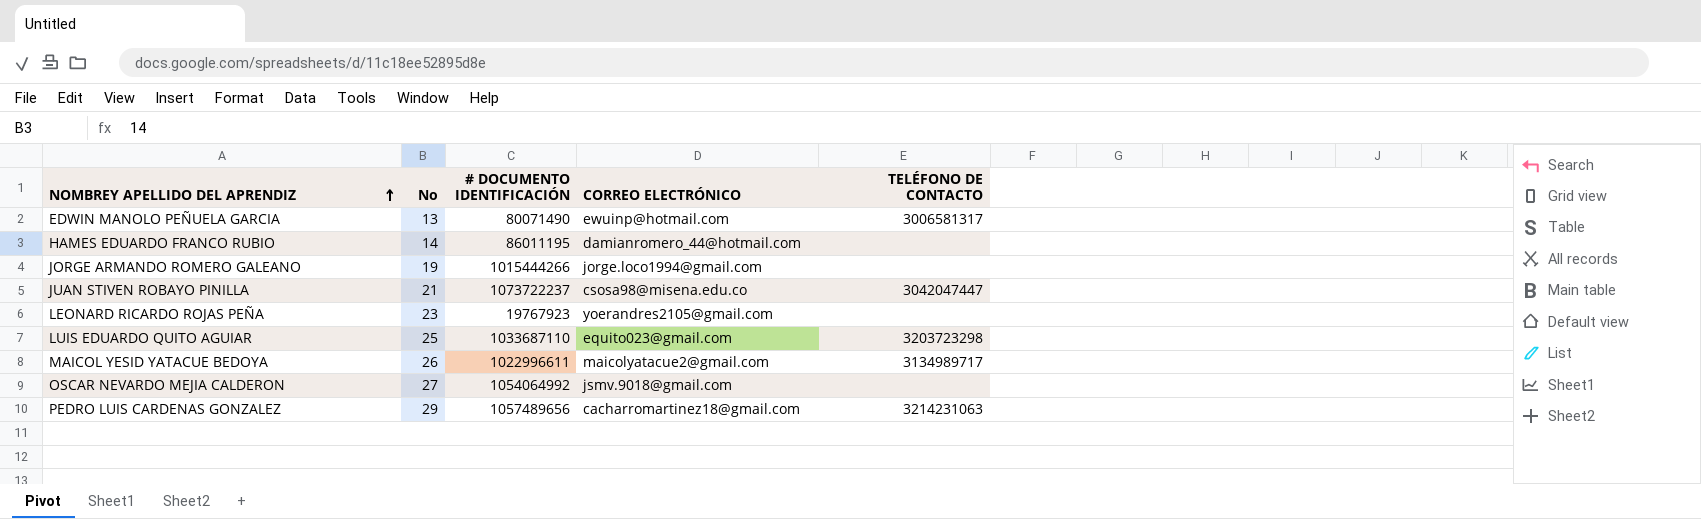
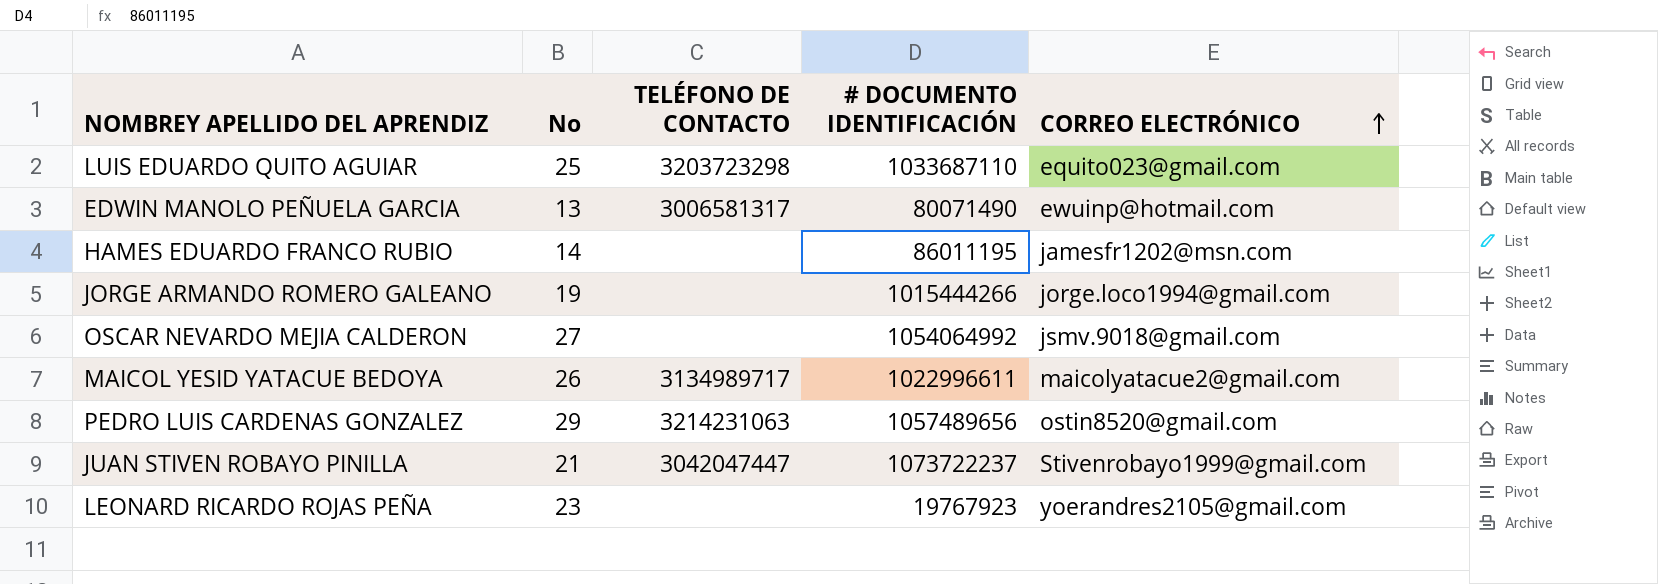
row order: NOMBREY APELLIDO DEL APRENDIZ ascending -> CORREO ELECTRÓNICO ascending
column TELÉFONO DE CONTACTO | position: 5 -> 3
HAMES EDUARDO FRANCO RUBIO | CORREO ELECTRÓNICO: damianromero_44@hotmail.com -> jamesfr1202@msn.com
PEDRO LUIS CARDENAS GONZALEZ | CORREO ELECTRÓNICO: cacharromartinez18@gmail.com -> ostin8520@gmail.com
JUAN STIVEN ROBAYO PINILLA | CORREO ELECTRÓNICO: csosa98@misena.edu.co -> Stivenrobayo1999@gmail.com

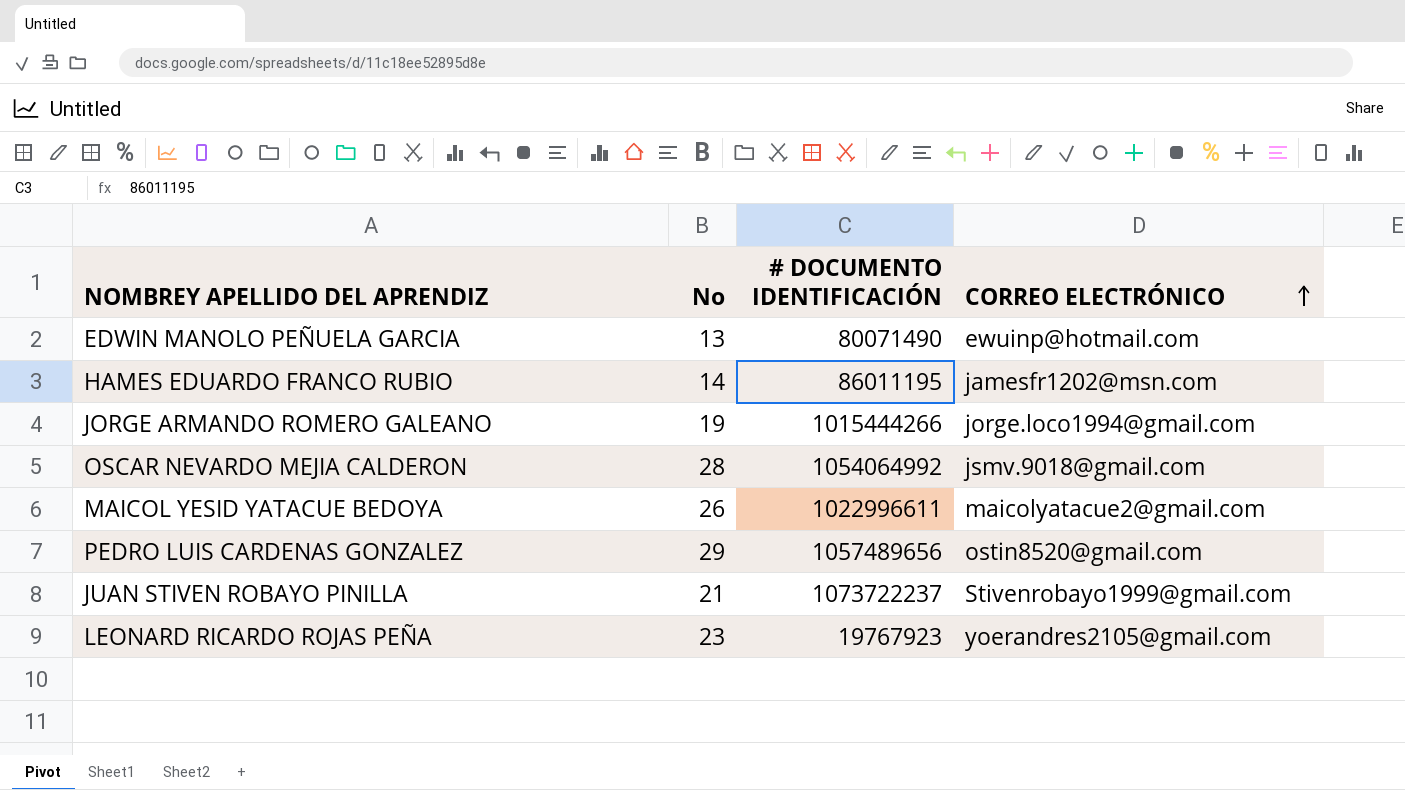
column TELÉFONO DE CONTACTO | position: 3 -> none
row LUIS EDUARDO QUITO AGUIAR: 25 | 3203723298 | 1033687110 | equito023@gmail.com -> none
OSCAR NEVARDO MEJIA CALDERON | No: 27 -> 28

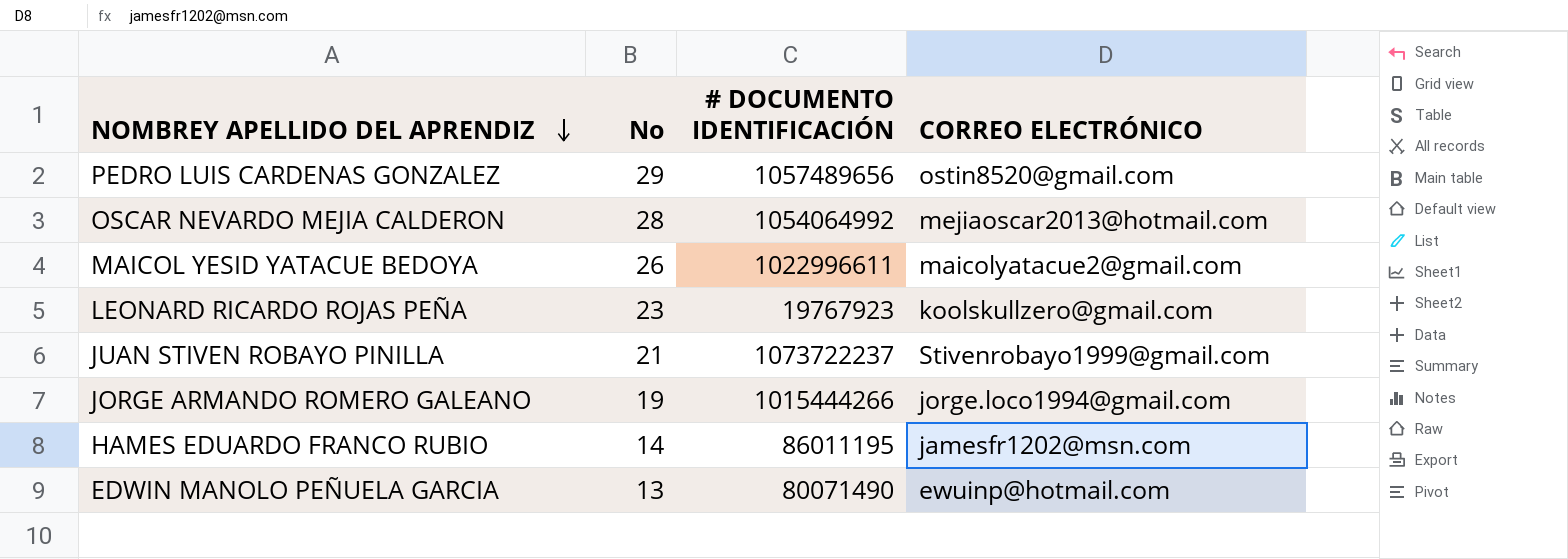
row order: CORREO ELECTRÓNICO ascending -> NOMBREY APELLIDO DEL APRENDIZ descending
OSCAR NEVARDO MEJIA CALDERON | CORREO ELECTRÓNICO: jsmv.9018@gmail.com -> mejiaoscar2013@hotmail.com
LEONARD RICARDO ROJAS PEÑA | CORREO ELECTRÓNICO: yoerandres2105@gmail.com -> koolskullzero@gmail.com

